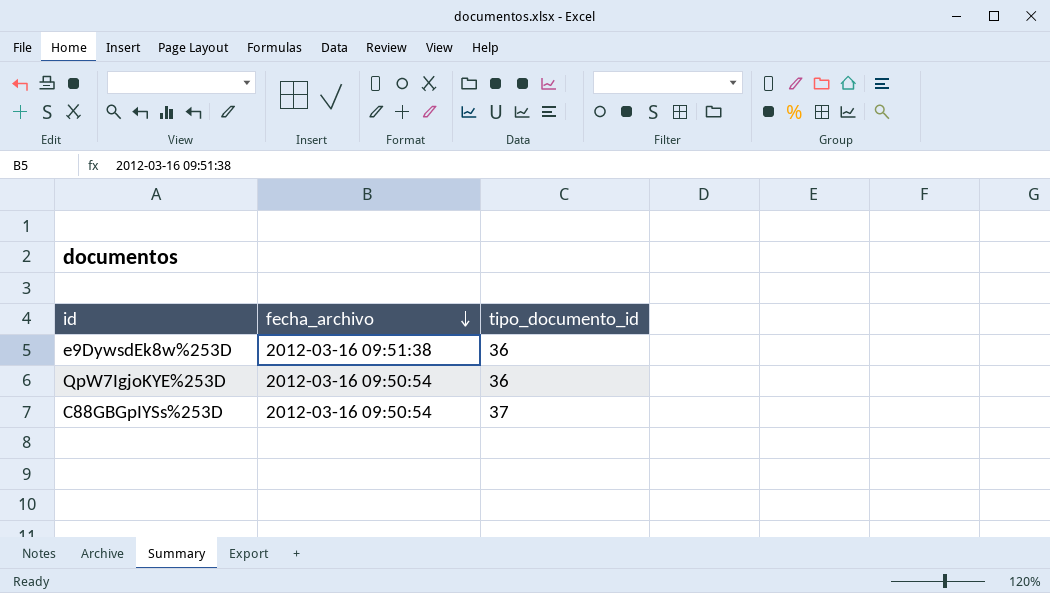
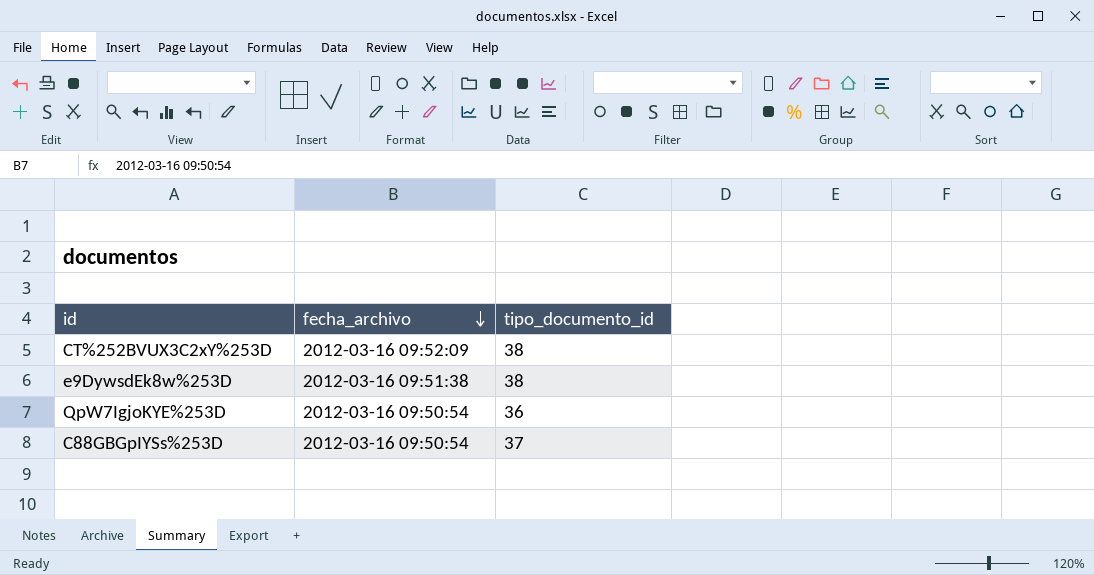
row CT%252BVUX3C2xY%253D: none -> 2012-03-16 09:52:09 | 38
e9DywsdEk8w%253D | tipo_documento_id: 36 -> 38

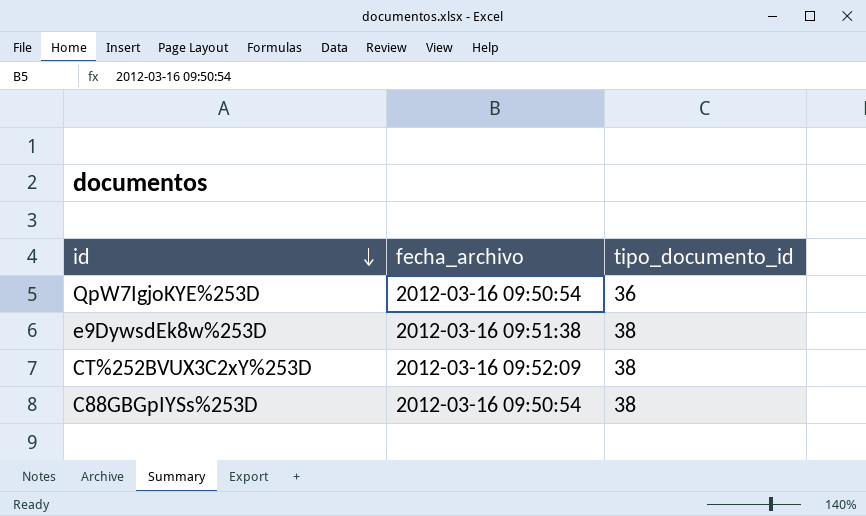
row order: fecha_archivo descending -> id descending
C88GBGpIYSs%253D | tipo_documento_id: 37 -> 38

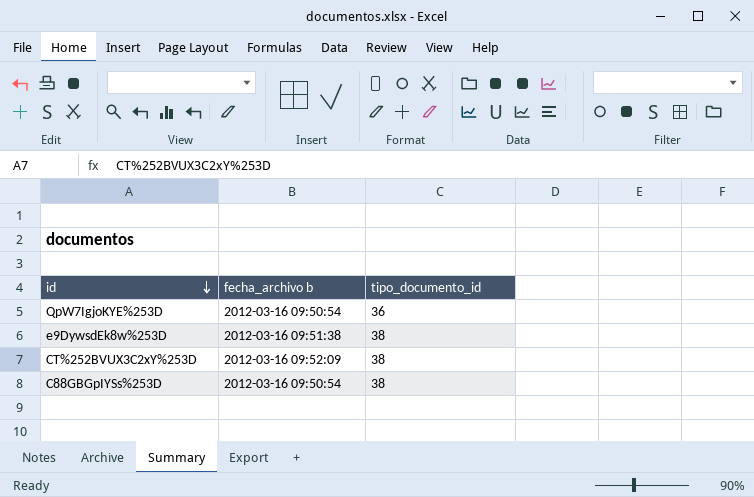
column name: fecha_archivo -> fecha_archivo b

